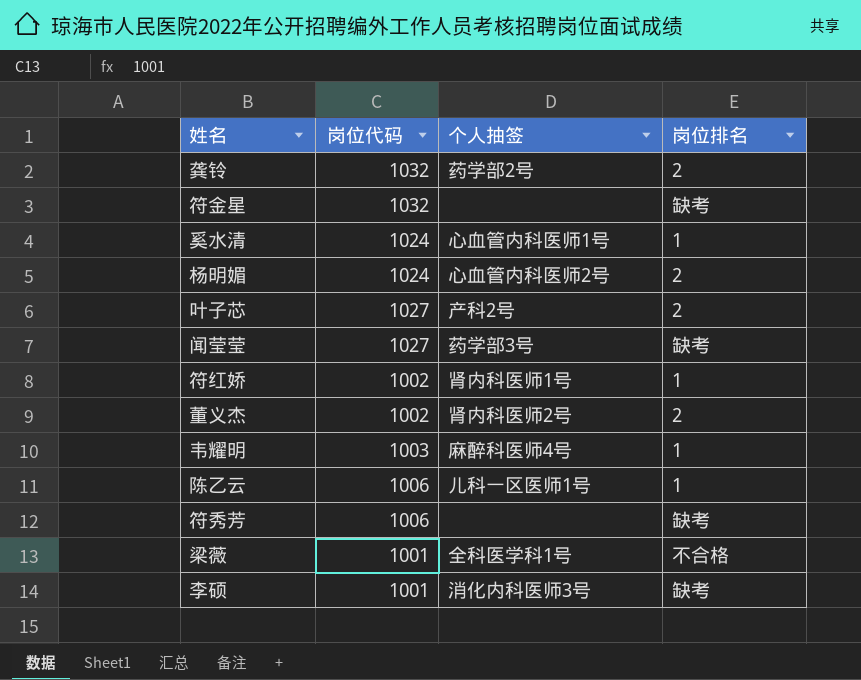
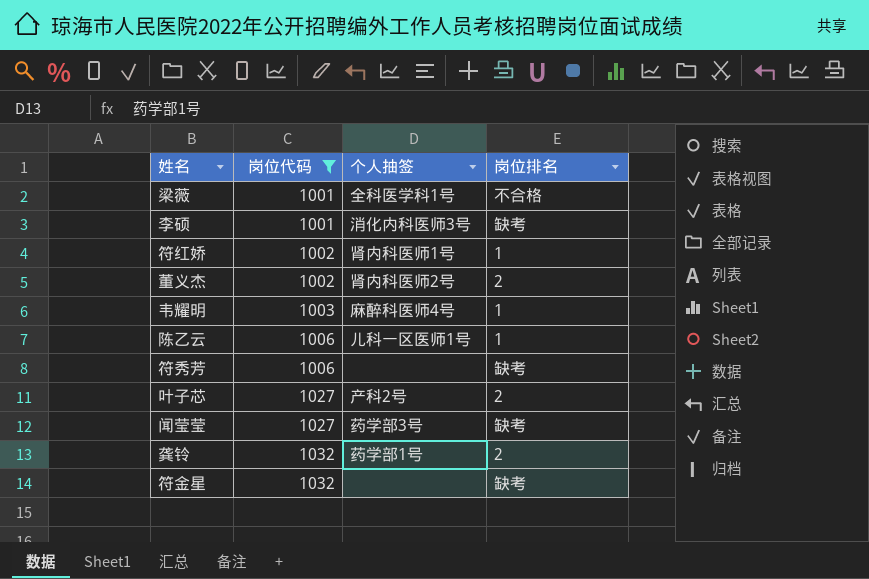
filter: none -> 岗位代码 != 1024
row order: none -> 岗位代码 ascending
龚铃 | 个人抽签: 药学部2号 -> 药学部1号

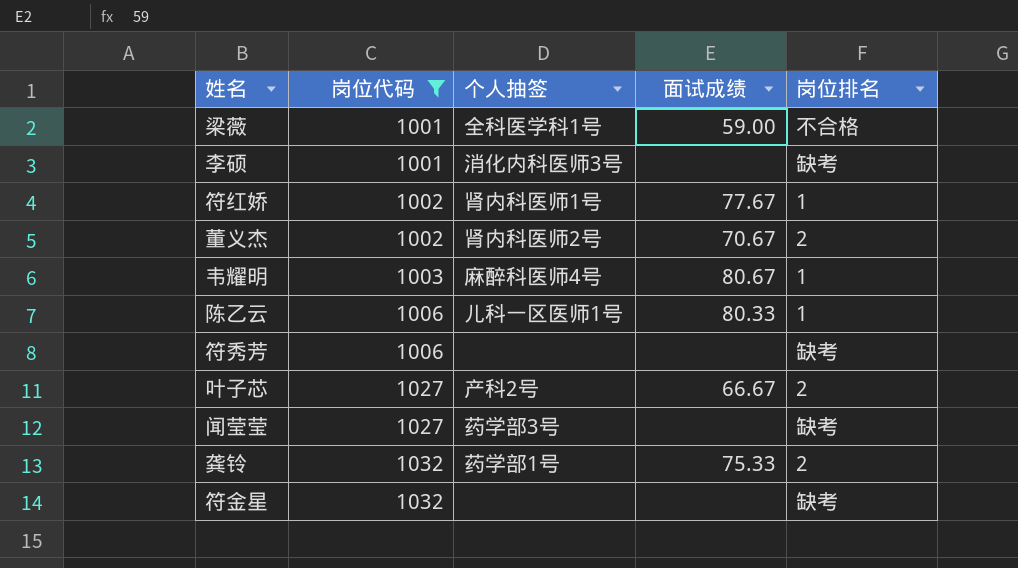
column 面试成绩 | position: none -> 4

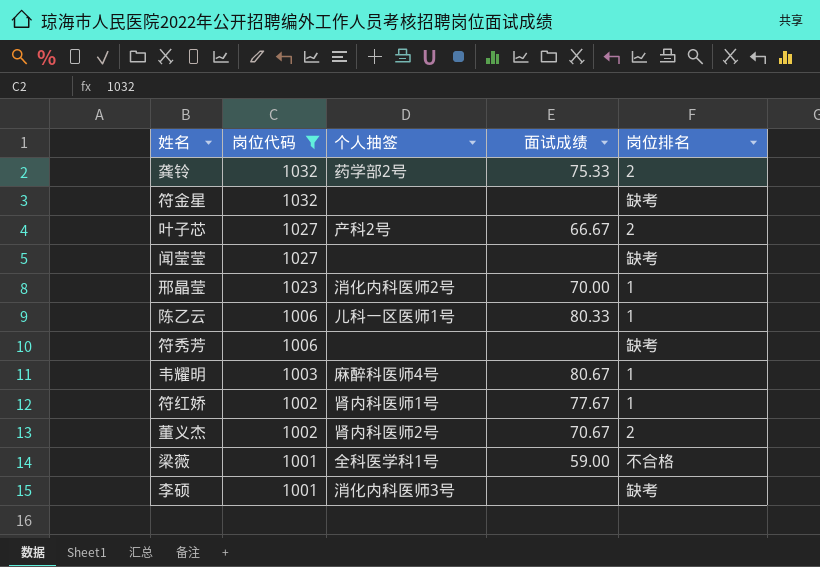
row order: 岗位代码 ascending -> 岗位代码 descending
龚铃 | 个人抽签: 药学部1号 -> 药学部2号
闻莹莹 | 个人抽签: 药学部3号 -> none
row 邢晶莹: none -> 1023 | 消化内科医师2号 | 70.00 | 1

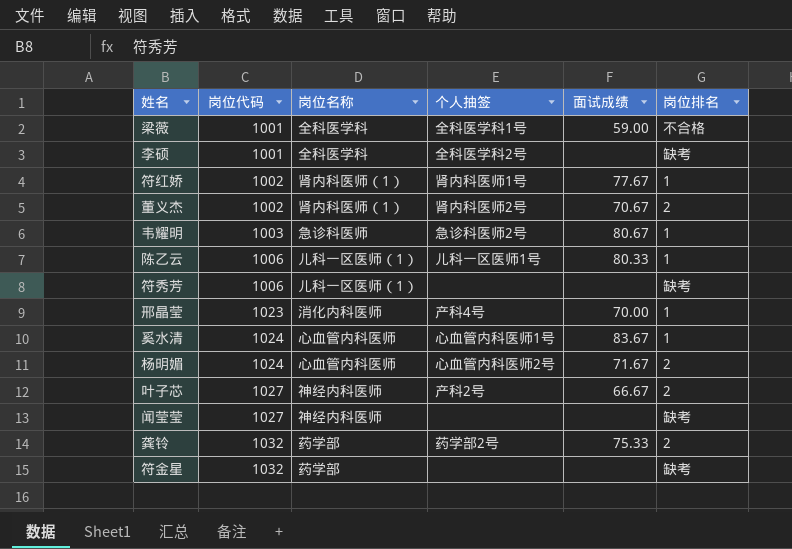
filter: 岗位代码 != 1024 -> none
row order: 岗位代码 descending -> 岗位代码 ascending
column 岗位名称 | position: none -> 3
李硕 | 个人抽签: 消化内科医师3号 -> 全科医学科2号
韦耀明 | 个人抽签: 麻醉科医师4号 -> 急诊科医师2号
邢晶莹 | 个人抽签: 消化内科医师2号 -> 产科4号

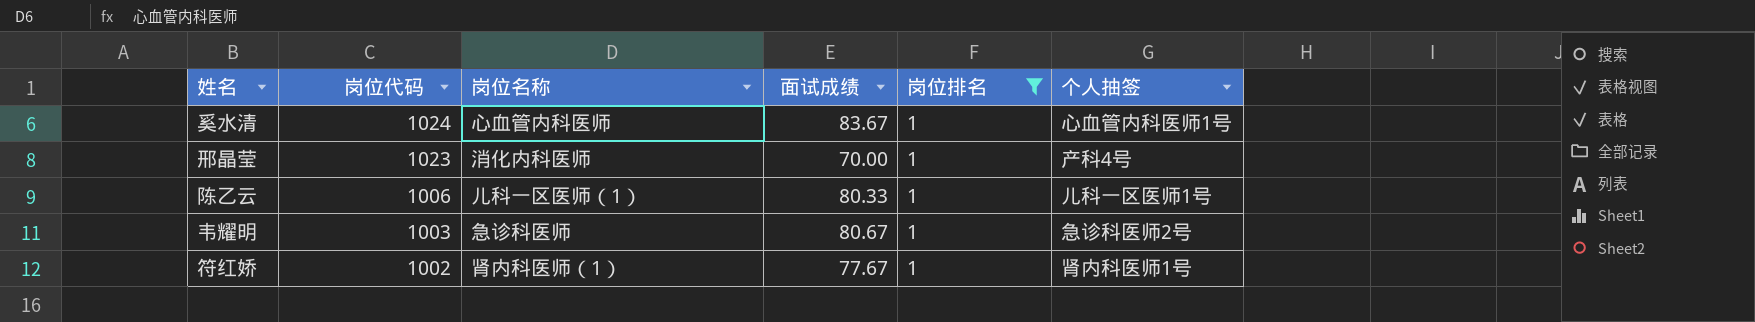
filter: none -> 岗位排名 = 1
row order: 岗位代码 ascending -> 岗位代码 descending
column 个人抽签 | position: 4 -> 6

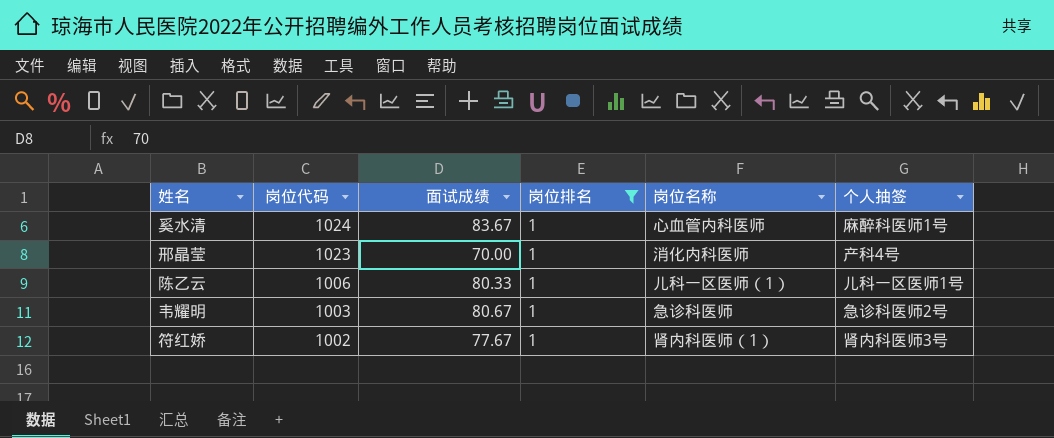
column 岗位名称 | position: 3 -> 5
奚水清 | 个人抽签: 心血管内科医师1号 -> 麻醉科医师1号
符红娇 | 个人抽签: 肾内科医师1号 -> 肾内科医师3号

